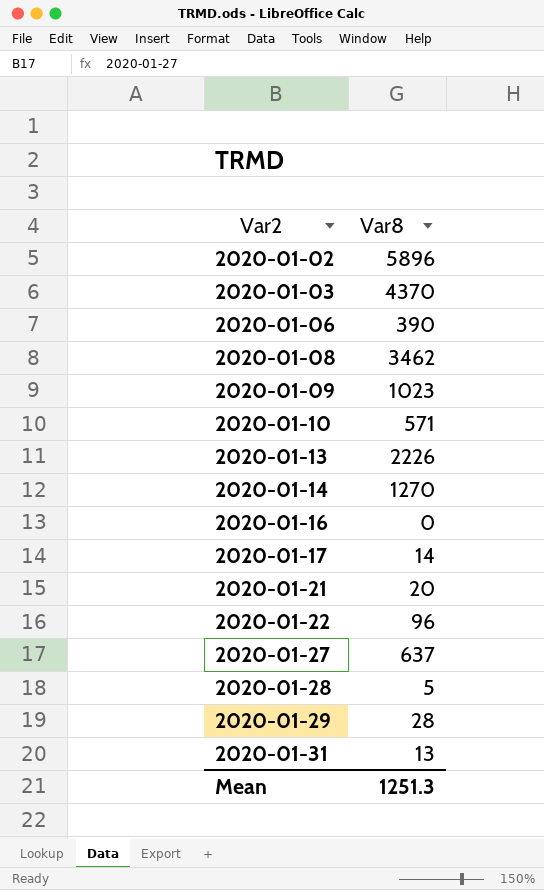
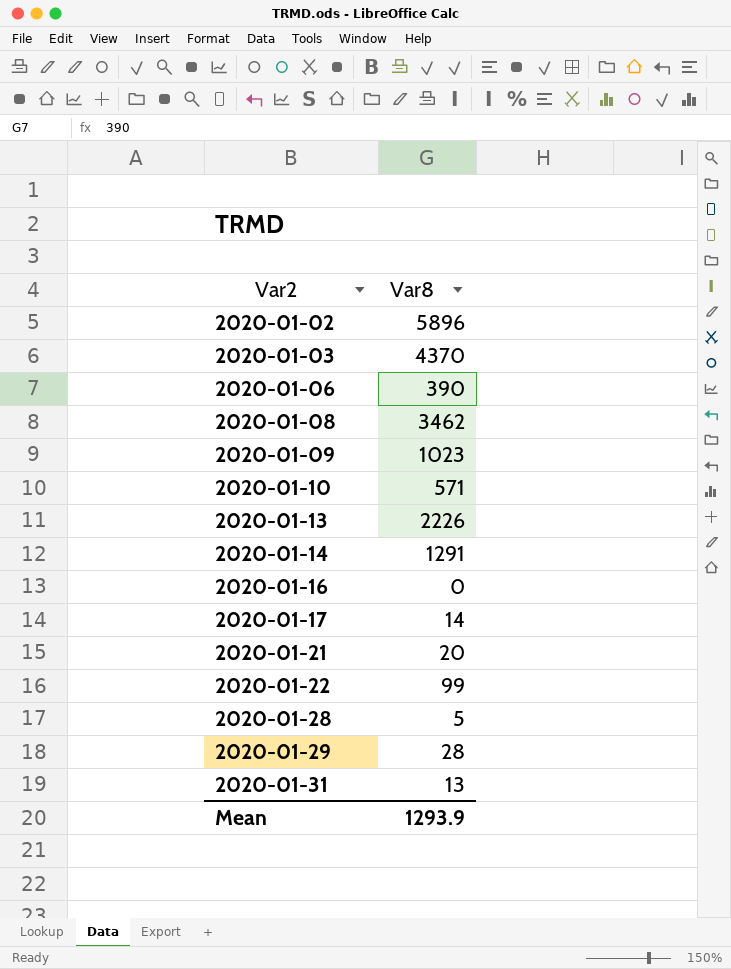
row 2020-01-27: 637 -> none
2020-01-14 | Var8: 1270 -> 1291
2020-01-22 | Var8: 96 -> 99
Mean | Var8: 1251.3 -> 1293.9

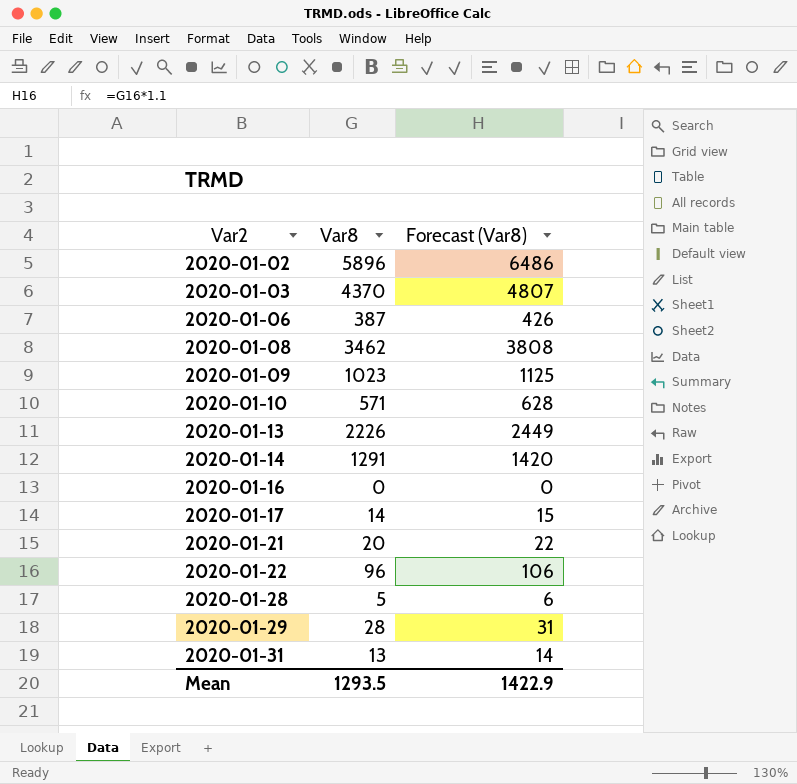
column Forecast (Var8) | formula: none -> [Var8] * 1.1
2020-01-06 | Var8: 390 -> 387
2020-01-22 | Var8: 99 -> 96
Mean | Var8: 1293.9 -> 1293.5

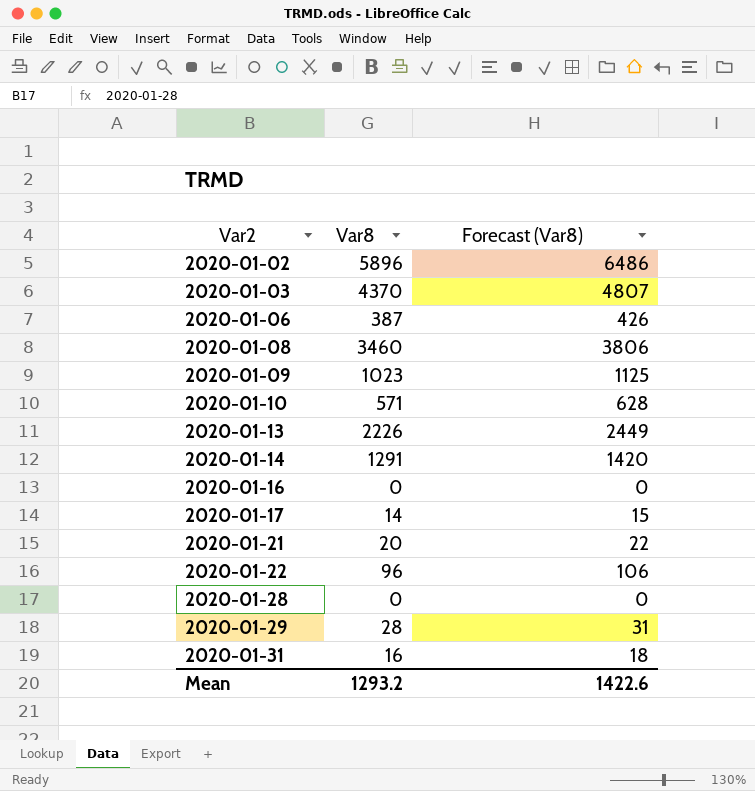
2020-01-08 | Var8: 3462 -> 3460
2020-01-08 | Forecast (Var8): 3808 -> 3806
2020-01-28 | Var8: 5 -> 0
2020-01-28 | Forecast (Var8): 6 -> 0
2020-01-31 | Var8: 13 -> 16
2020-01-31 | Forecast (Var8): 14 -> 18
Mean | Var8: 1293.5 -> 1293.2
Mean | Forecast (Var8): 1422.9 -> 1422.6

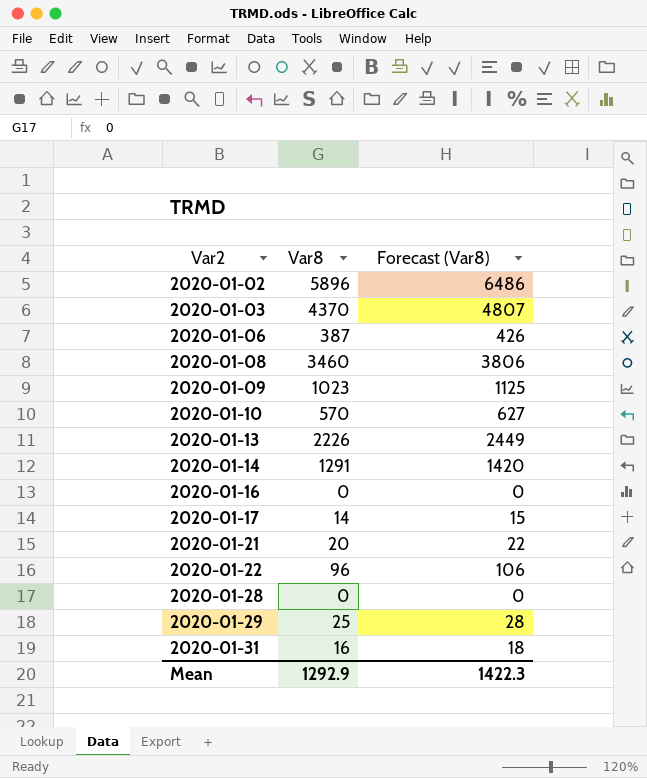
2020-01-10 | Var8: 571 -> 570
2020-01-10 | Forecast (Var8): 628 -> 627
2020-01-29 | Var8: 28 -> 25
2020-01-29 | Forecast (Var8): 31 -> 28
Mean | Var8: 1293.2 -> 1292.9
Mean | Forecast (Var8): 1422.6 -> 1422.3

